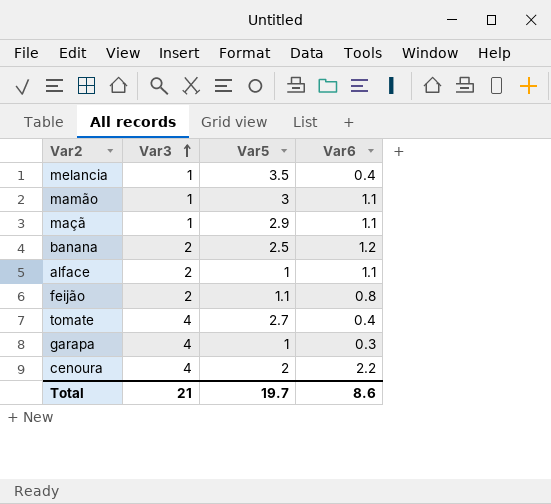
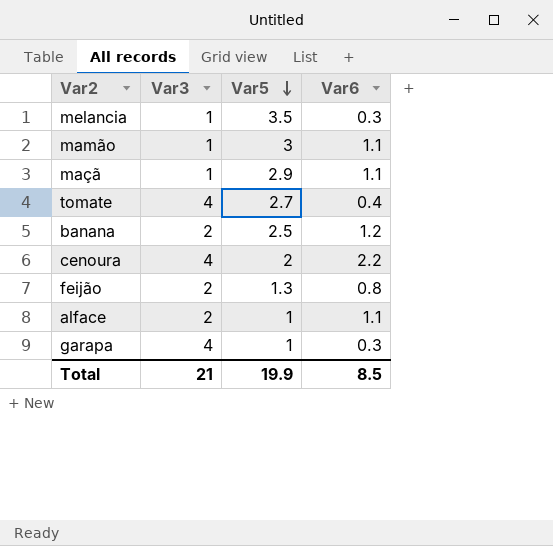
row order: Var3 ascending -> Var5 descending
melancia | Var6: 0.4 -> 0.3
feijão | Var5: 1.1 -> 1.3
Total | Var5: 19.7 -> 19.9
Total | Var6: 8.6 -> 8.5

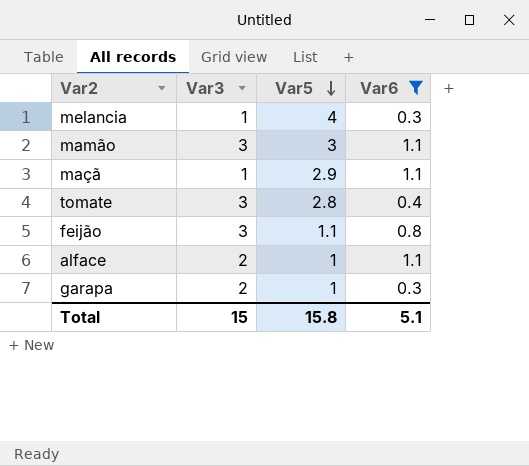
filter: none -> Var6 <= 1.1
melancia | Var5: 3.5 -> 4
mamão | Var3: 1 -> 3
tomate | Var3: 4 -> 3
tomate | Var5: 2.7 -> 2.8
feijão | Var3: 2 -> 3
feijão | Var5: 1.3 -> 1.1
garapa | Var3: 4 -> 2
Total | Var3: 21 -> 15
Total | Var5: 19.9 -> 15.8
Total | Var6: 8.5 -> 5.1

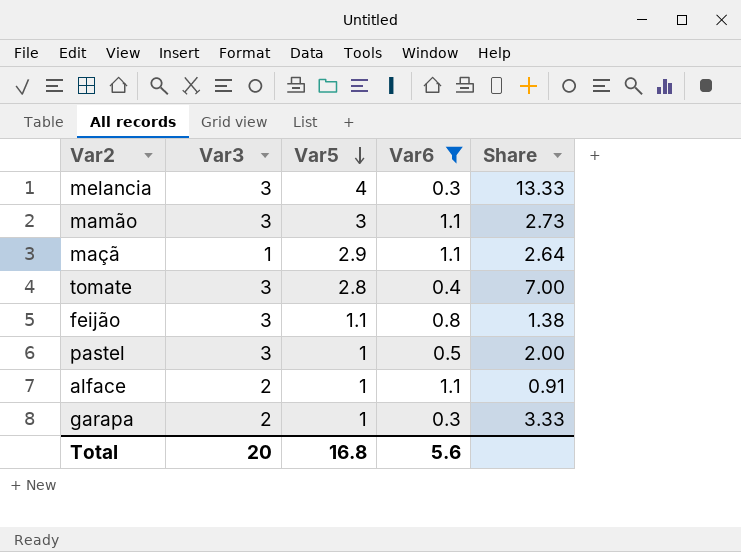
column Share | formula: none -> [Var5] / [Var6]
melancia | Var3: 1 -> 3
row pastel: none -> 3 | 1 | 0.5 | 2.00
Total | Var3: 15 -> 20
Total | Var5: 15.8 -> 16.8
Total | Var6: 5.1 -> 5.6

